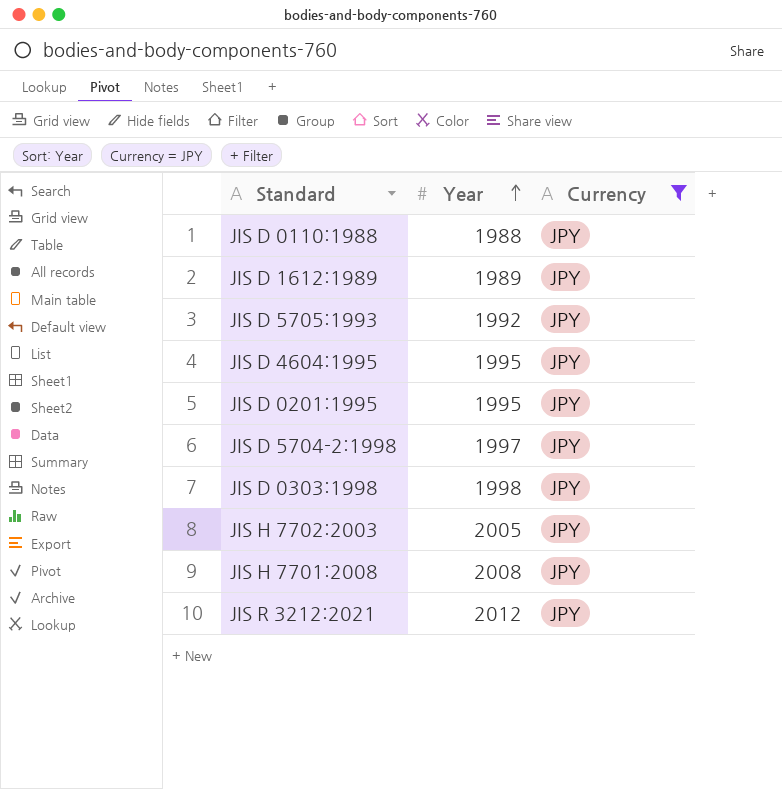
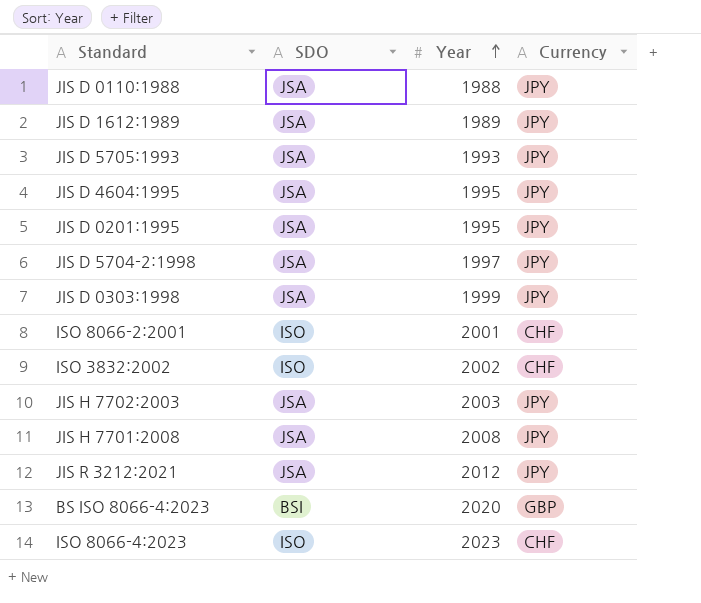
filter: Currency = JPY -> none
column SDO | position: none -> 2
JIS D 5705:1993 | Year: 1992 -> 1993
JIS D 0303:1998 | Year: 1998 -> 1999
JIS H 7702:2003 | Year: 2005 -> 2003

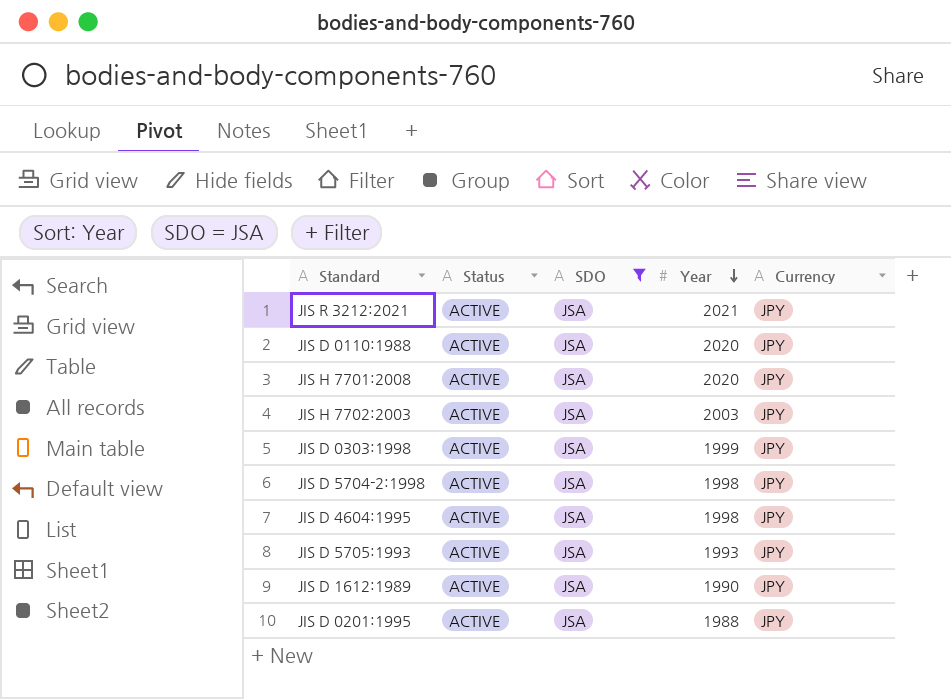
filter: none -> SDO = JSA
row order: Year ascending -> Year descending
column Status | position: none -> 2
JIS R 3212:2021 | Year: 2012 -> 2021
JIS D 0110:1988 | Year: 1988 -> 2020
JIS H 7701:2008 | Year: 2008 -> 2020
JIS D 5704-2:1998 | Year: 1997 -> 1998
JIS D 4604:1995 | Year: 1995 -> 1998
JIS D 1612:1989 | Year: 1989 -> 1990
JIS D 0201:1995 | Year: 1995 -> 1988

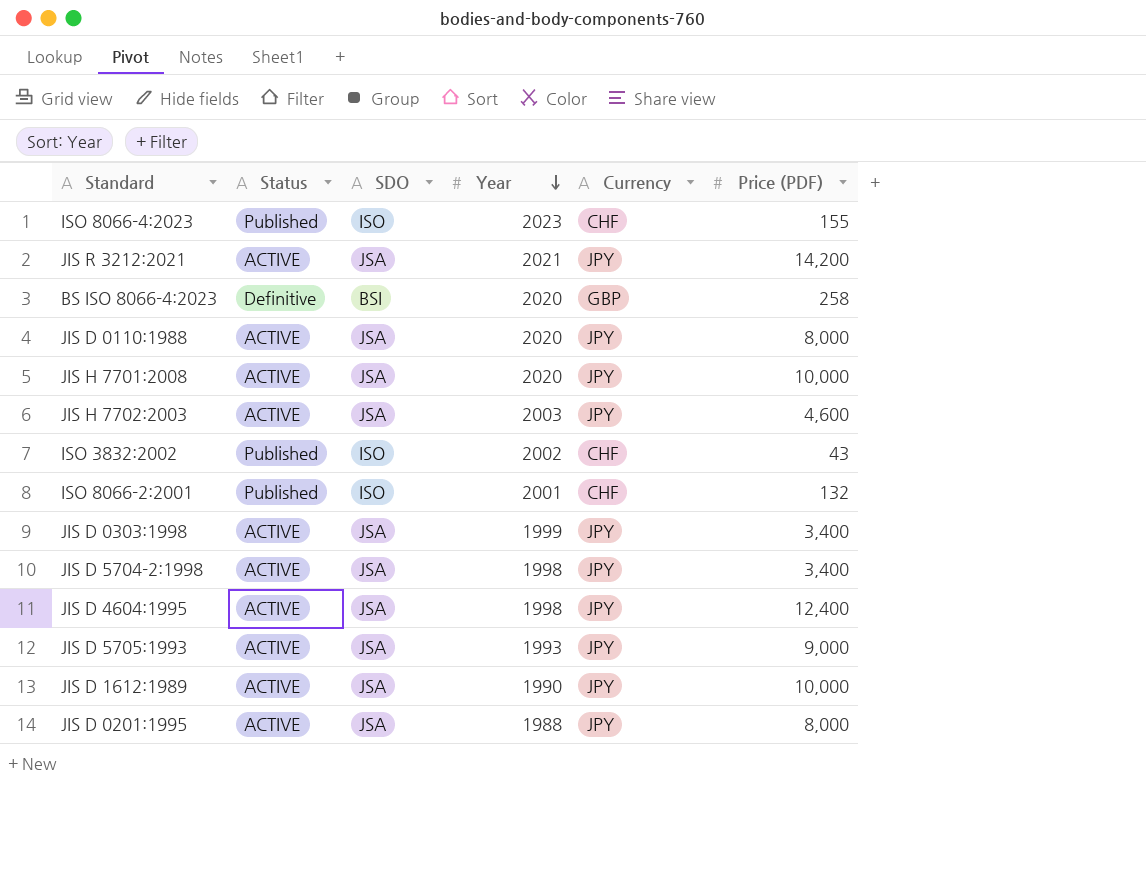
filter: SDO = JSA -> none
column Price (PDF) | position: none -> 6

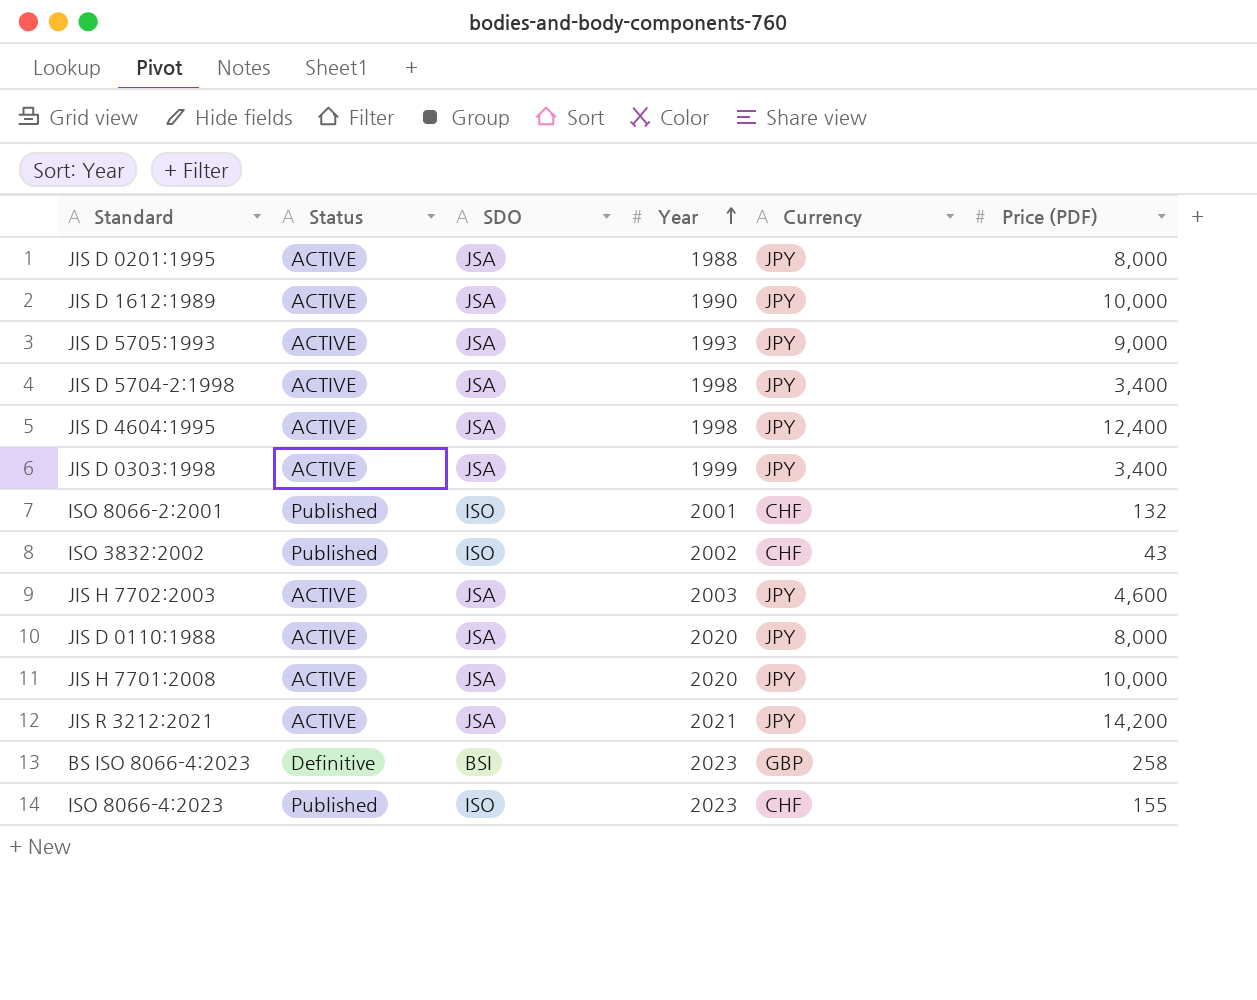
row order: Year descending -> Year ascending
BS ISO 8066-4:2023 | Year: 2020 -> 2023

